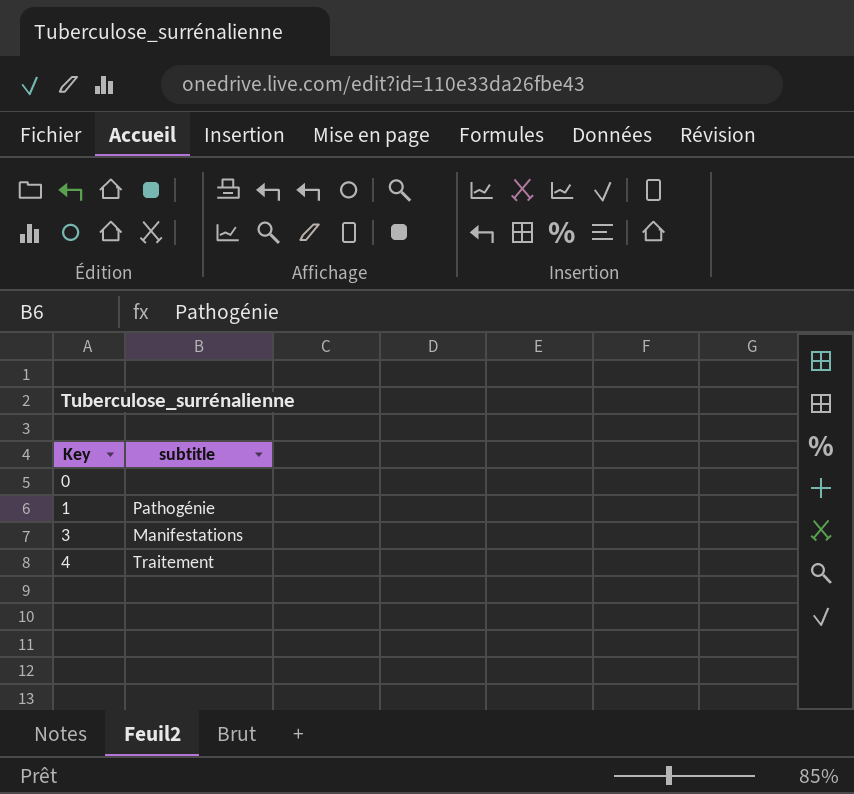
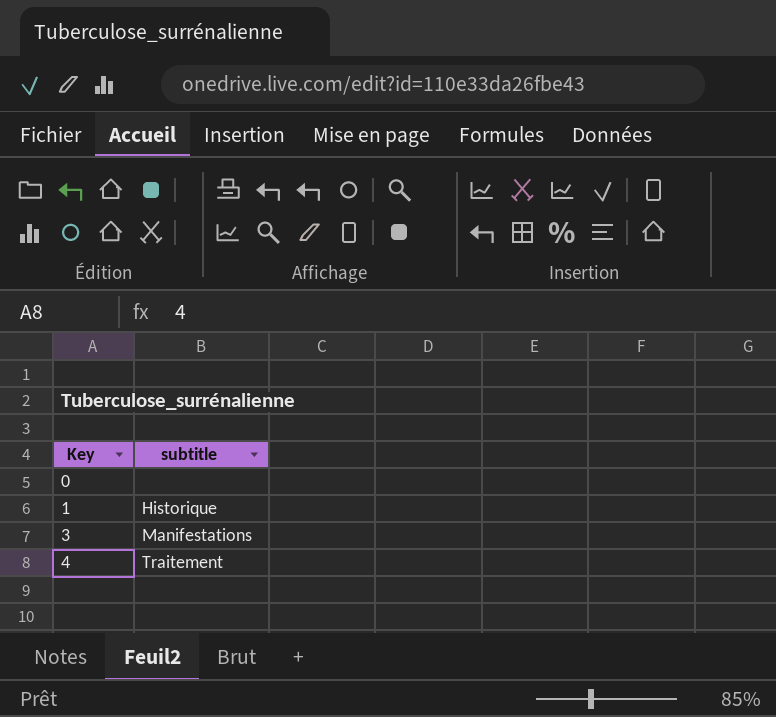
1 | subtitle: Pathogénie -> Historique

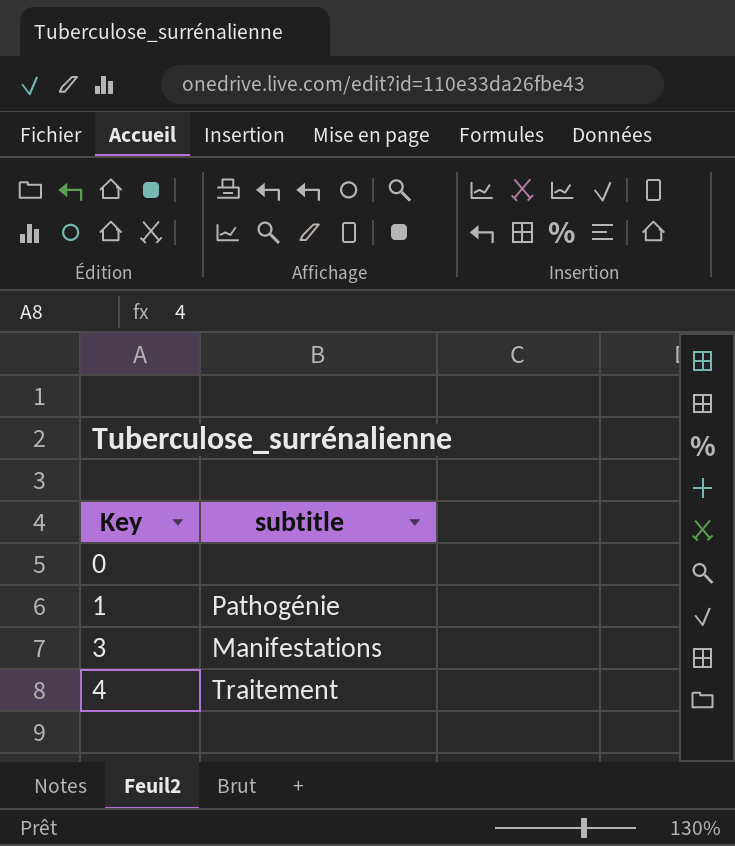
1 | subtitle: Historique -> Pathogénie

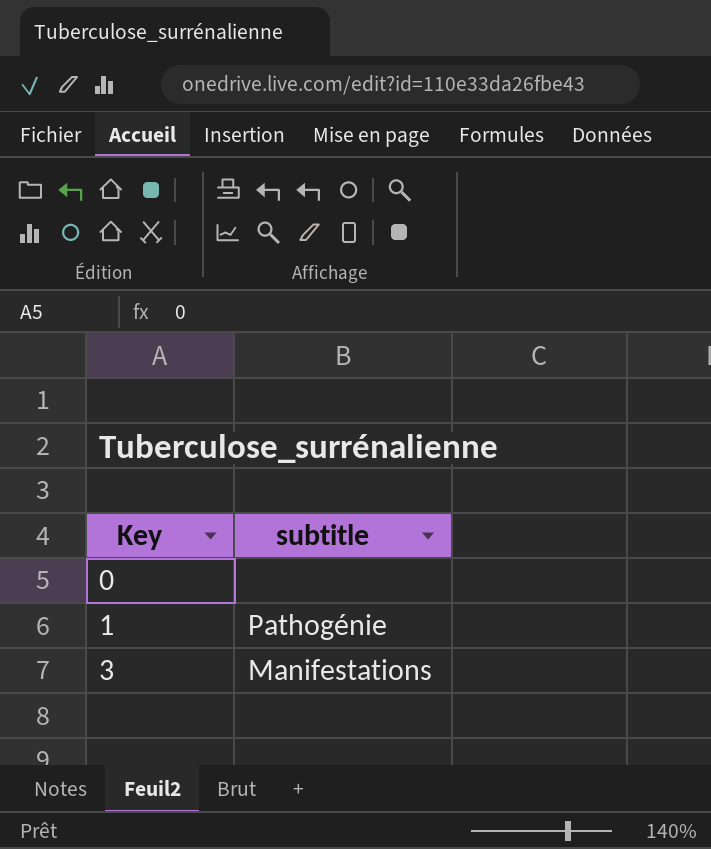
row 4: Traitement -> none

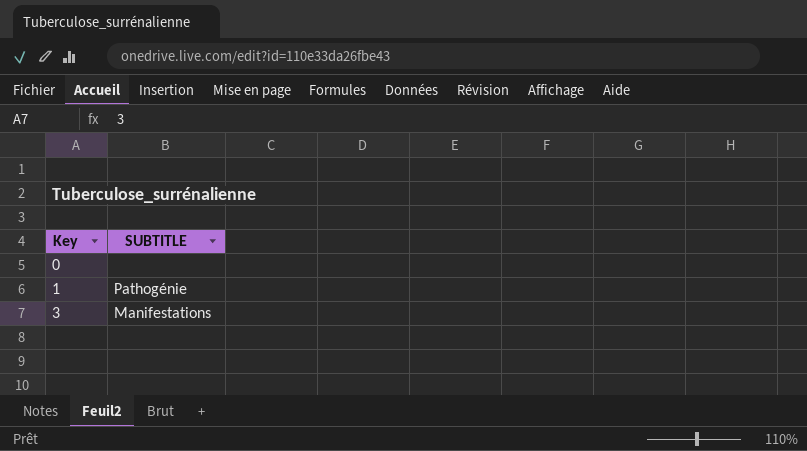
column name: subtitle -> SUBTITLE

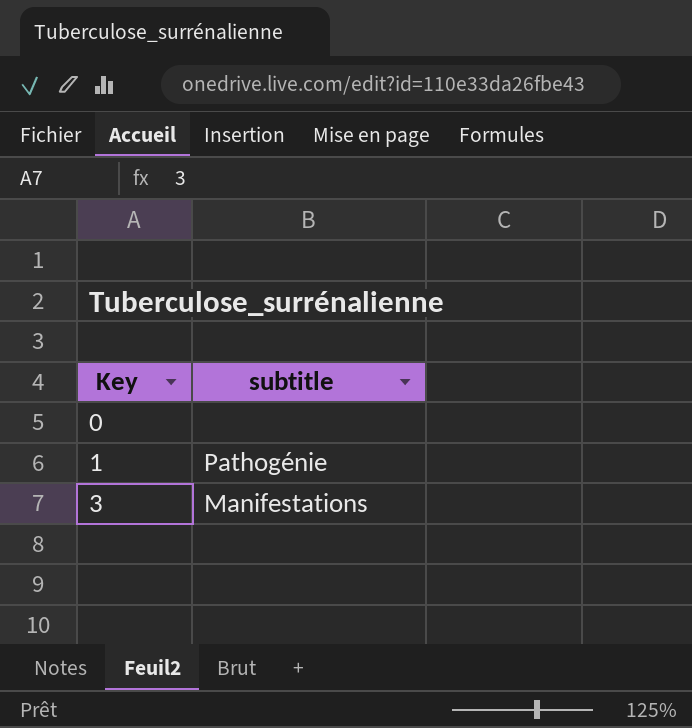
column name: SUBTITLE -> subtitle

